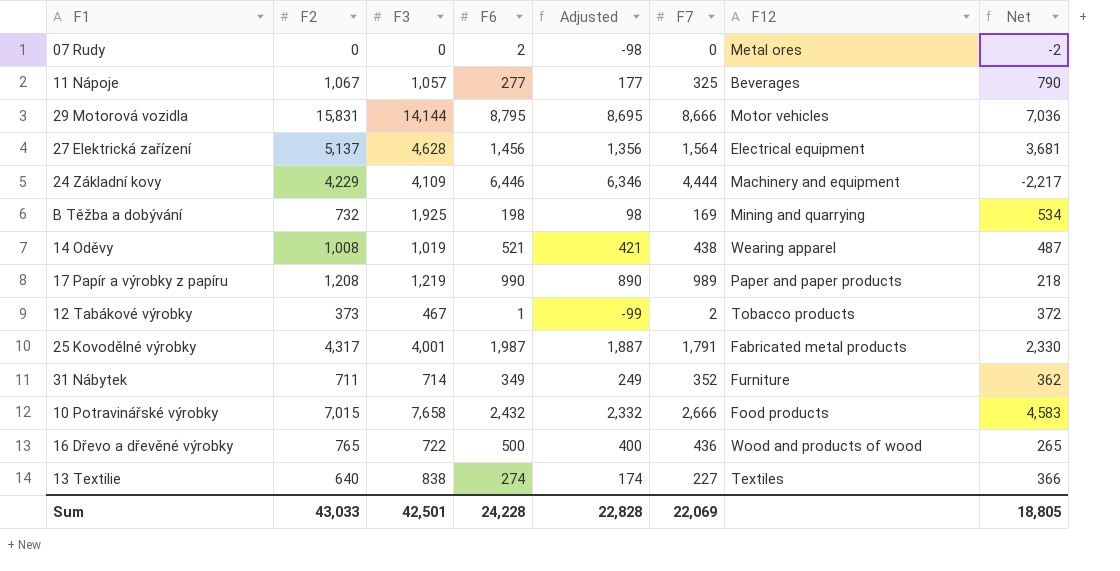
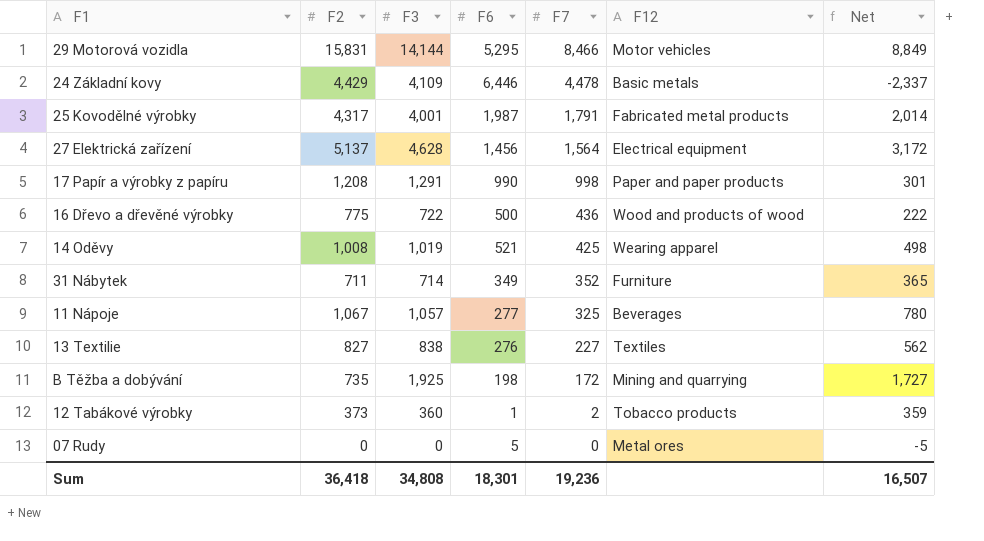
row order: none -> F7 descending
column Adjusted | formula: [F6] - 100 -> none
column Net | formula: [F2] - [F6] -> [F3] - [F6]
row 10 Potravinářské výrobky: 7,015 | 7,658 | 2,432 | 2,332 | 2,666 | Food products | 4,583 -> none
29 Motorová vozidla | F6: 8,795 -> 5,295
29 Motorová vozidla | F7: 8,666 -> 8,466
24 Základní kovy | F2: 4,229 -> 4,429
24 Základní kovy | F7: 4,444 -> 4,478
24 Základní kovy | F12: Machinery and equipment -> Basic metals
17 Papír a výrobky z papíru | F3: 1,219 -> 1,291
17 Papír a výrobky z papíru | F7: 989 -> 998
16 Dřevo a dřevěné výrobky | F2: 765 -> 775
14 Oděvy | F7: 438 -> 425
13 Textilie | F2: 640 -> 827
13 Textilie | F6: 274 -> 276
B Těžba a dobývání | F2: 732 -> 735
B Těžba a dobývání | F7: 169 -> 172
12 Tabákové výrobky | F3: 467 -> 360
07 Rudy | F6: 2 -> 5
Sum | F2: 43,033 -> 36,418
Sum | F3: 42,501 -> 34,808
Sum | F6: 24,228 -> 18,301
Sum | F7: 22,069 -> 19,236
Sum | Net: 18,805 -> 16,507

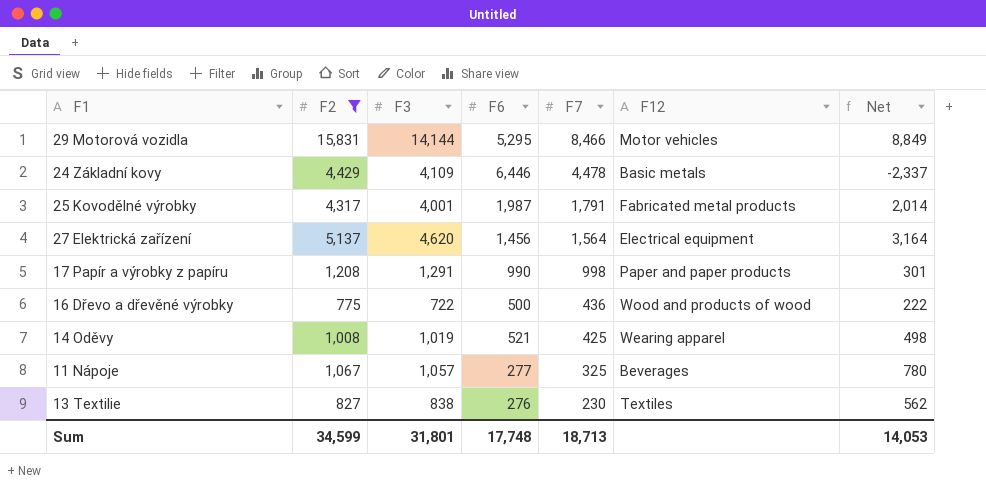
filter: none -> F2 >= 775
27 Elektrická zařízení | F3: 4,628 -> 4,620
27 Elektrická zařízení | Net: 3,172 -> 3,164
13 Textilie | F7: 227 -> 230
Sum | F2: 36,418 -> 34,599
Sum | F3: 34,808 -> 31,801
Sum | F6: 18,301 -> 17,748
Sum | F7: 19,236 -> 18,713
Sum | Net: 16,507 -> 14,053

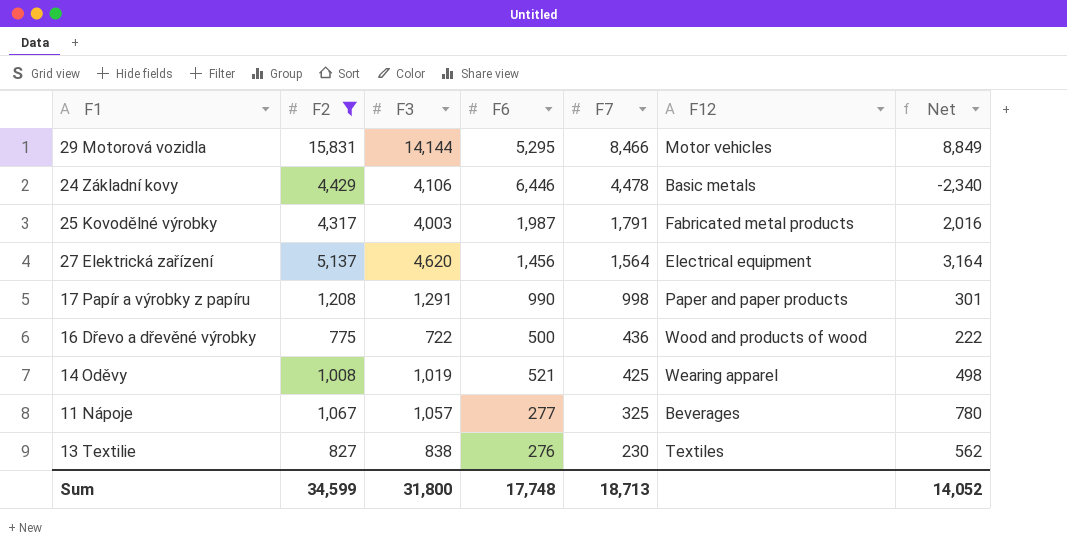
24 Základní kovy | F3: 4,109 -> 4,106
24 Základní kovy | Net: -2,337 -> -2,340
25 Kovodělné výrobky | F3: 4,001 -> 4,003
25 Kovodělné výrobky | Net: 2,014 -> 2,016
Sum | F3: 31,801 -> 31,800
Sum | Net: 14,053 -> 14,052

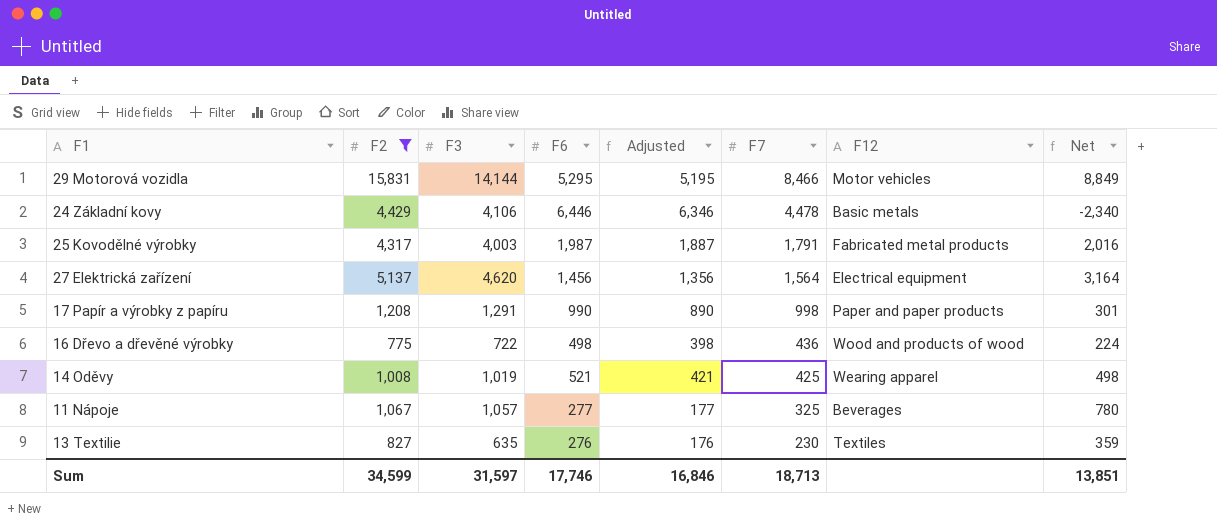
column Adjusted | formula: none -> [F6] - 100
16 Dřevo a dřevěné výrobky | F6: 500 -> 498
16 Dřevo a dřevěné výrobky | Net: 222 -> 224
13 Textilie | F3: 838 -> 635
13 Textilie | Net: 562 -> 359
Sum | F3: 31,800 -> 31,597
Sum | F6: 17,748 -> 17,746
Sum | Net: 14,052 -> 13,851

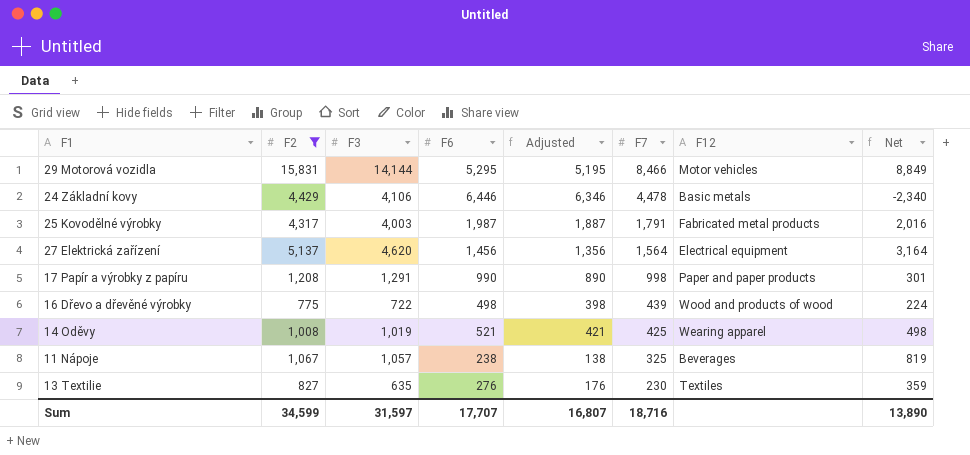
16 Dřevo a dřevěné výrobky | F7: 436 -> 439
11 Nápoje | F6: 277 -> 238
11 Nápoje | Adjusted: 177 -> 138
11 Nápoje | Net: 780 -> 819
Sum | F6: 17,746 -> 17,707
Sum | Adjusted: 16,846 -> 16,807
Sum | F7: 18,713 -> 18,716
Sum | Net: 13,851 -> 13,890

